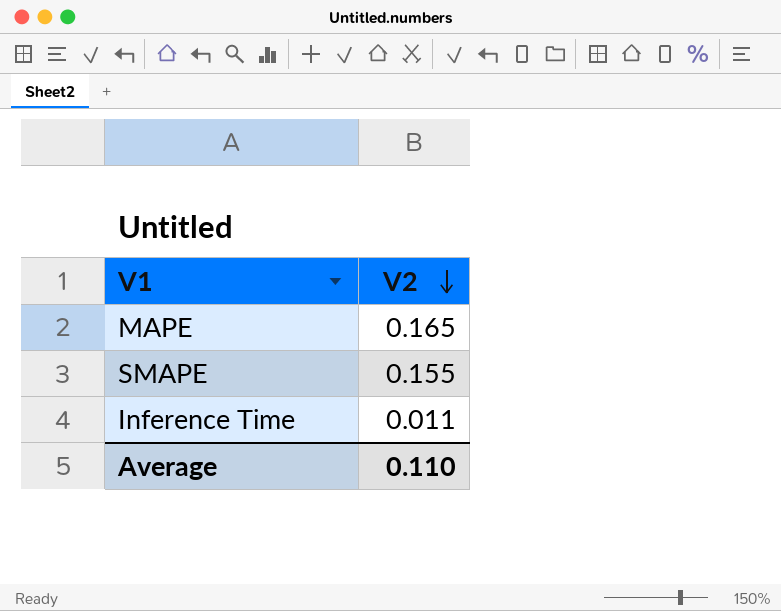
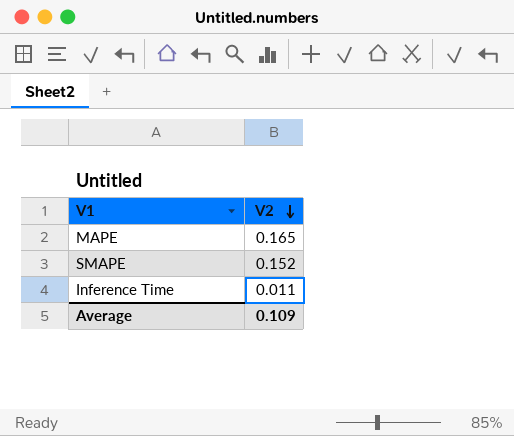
SMAPE | V2: 0.155 -> 0.152
Average | V2: 0.110 -> 0.109

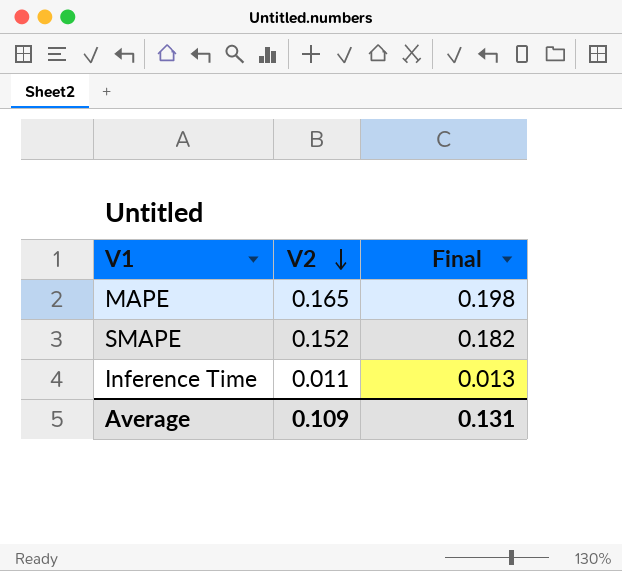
column Final | formula: none -> [V2] * 1.2

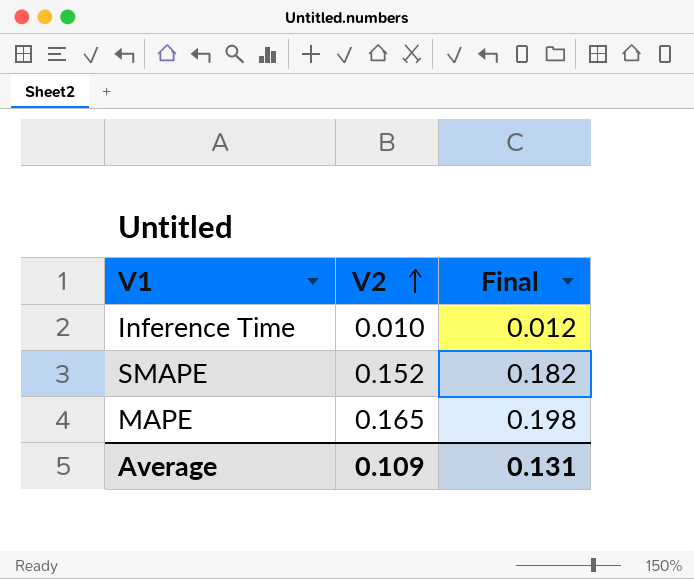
row order: V2 descending -> V2 ascending
Inference Time | V2: 0.011 -> 0.010
Inference Time | Final: 0.013 -> 0.012

